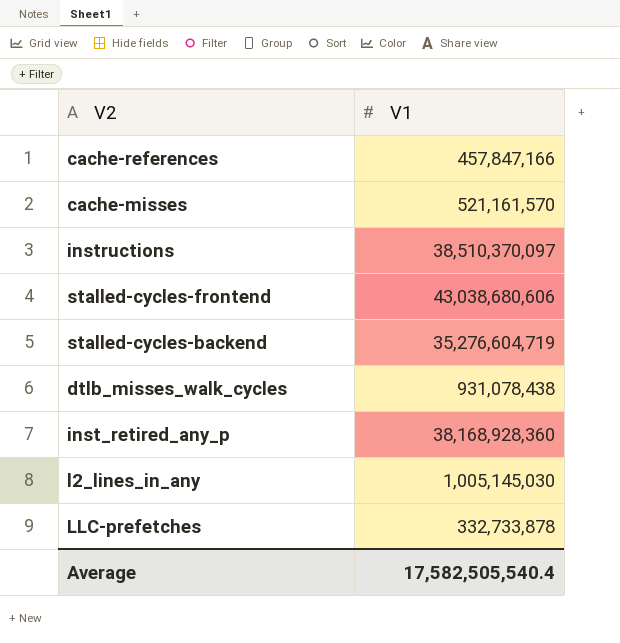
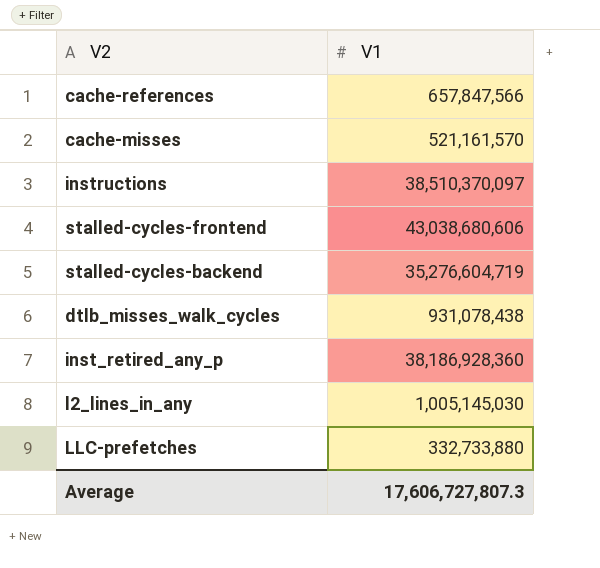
cache-references | V1: 457,847,166 -> 657,847,566
inst_retired_any_p | V1: 38,168,928,360 -> 38,186,928,360
LLC-prefetches | V1: 332,733,878 -> 332,733,880
Average | V1: 17,582,505,540.4 -> 17,606,727,807.3

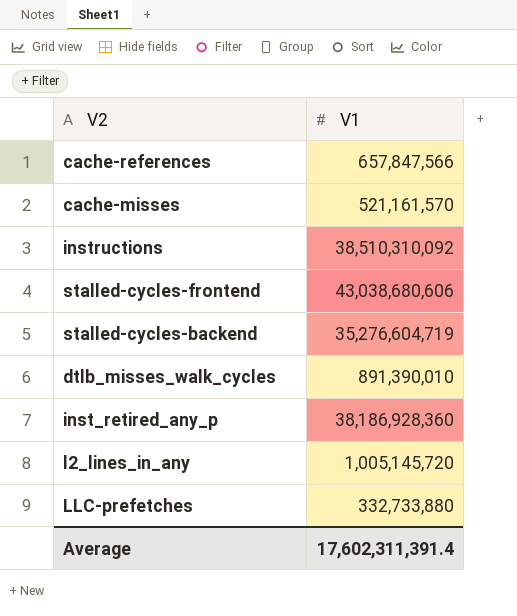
instructions | V1: 38,510,370,097 -> 38,510,310,092
dtlb_misses_walk_cycles | V1: 931,078,438 -> 891,390,010
l2_lines_in_any | V1: 1,005,145,030 -> 1,005,145,720
Average | V1: 17,606,727,807.3 -> 17,602,311,391.4

